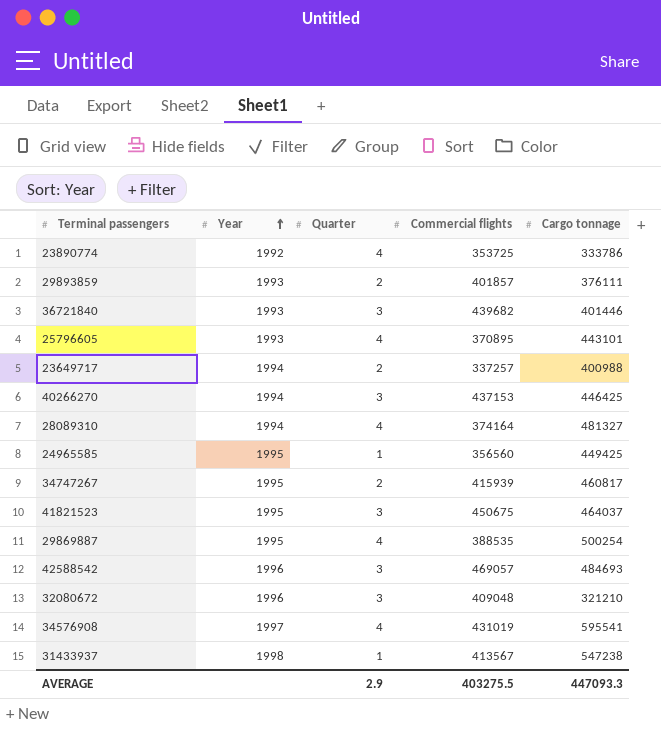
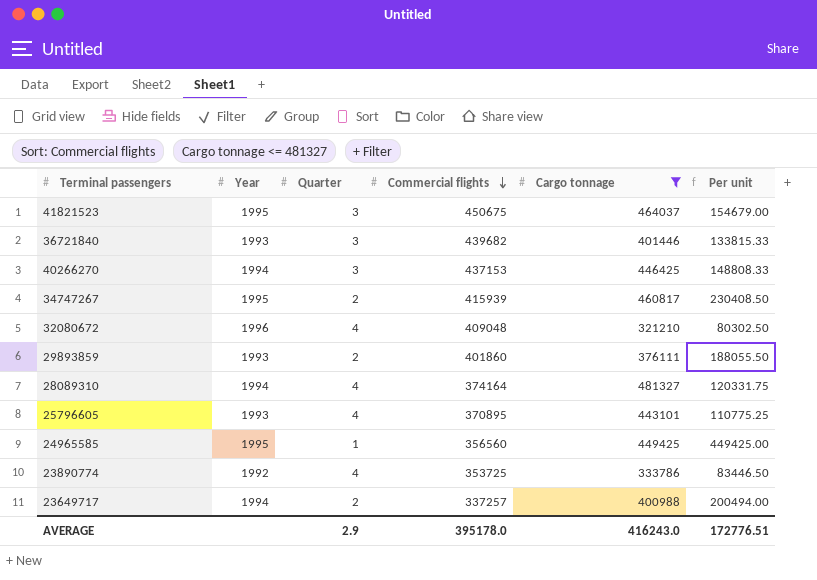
filter: none -> Cargo tonnage <= 481327
row order: Year ascending -> Commercial flights descending
column Per unit | formula: none -> [Cargo tonnage] / [Quarter]
32080672 | Quarter: 3 -> 4
29893859 | Commercial flights: 401857 -> 401860
AVERAGE | Commercial flights: 403275.5 -> 395178.0
AVERAGE | Cargo tonnage: 447093.3 -> 416243.0

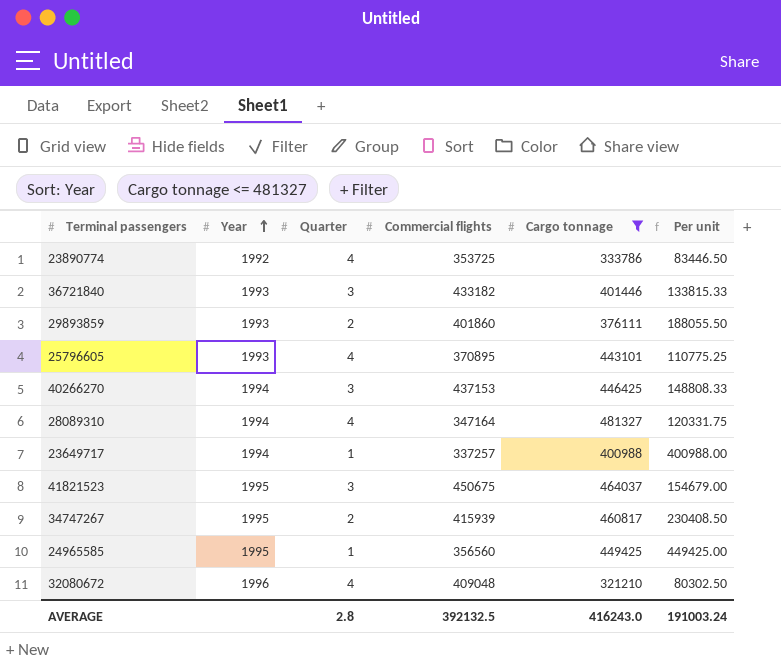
row order: Commercial flights descending -> Year ascending
36721840 | Commercial flights: 439682 -> 433182
28089310 | Commercial flights: 374164 -> 347164
23649717 | Quarter: 2 -> 1
23649717 | Per unit: 200494.00 -> 400988.00
AVERAGE | Quarter: 2.9 -> 2.8
AVERAGE | Commercial flights: 395178.0 -> 392132.5
AVERAGE | Per unit: 172776.51 -> 191003.24

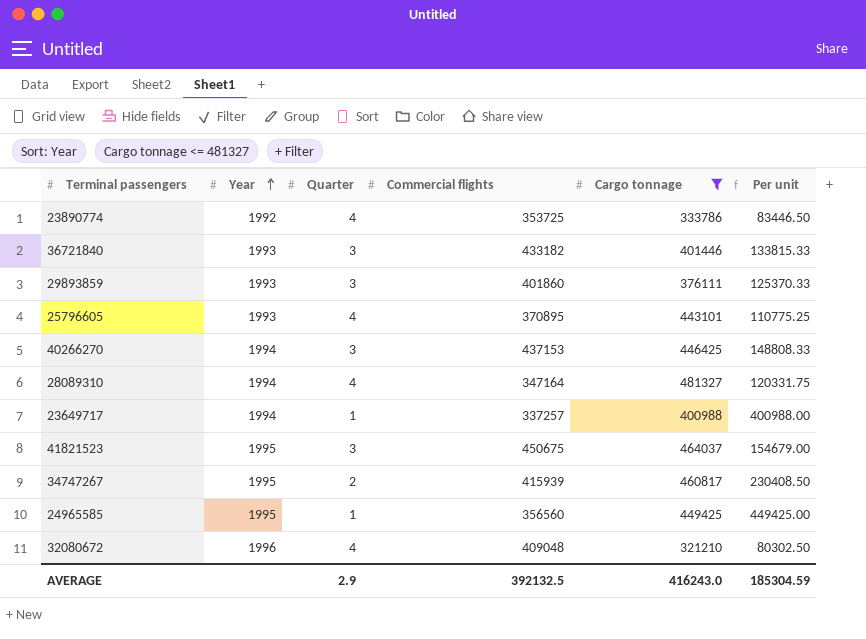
29893859 | Quarter: 2 -> 3
29893859 | Per unit: 188055.50 -> 125370.33
AVERAGE | Quarter: 2.8 -> 2.9
AVERAGE | Per unit: 191003.24 -> 185304.59

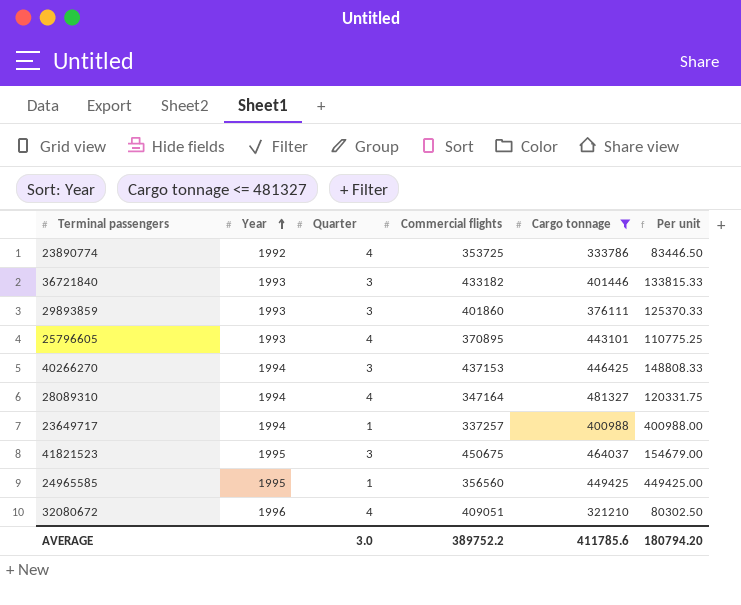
row 34747267: 1995 | 2 | 415939 | 460817 | 230408.50 -> none
32080672 | Commercial flights: 409048 -> 409051
AVERAGE | Quarter: 2.9 -> 3.0
AVERAGE | Commercial flights: 392132.5 -> 389752.2
AVERAGE | Cargo tonnage: 416243.0 -> 411785.6
AVERAGE | Per unit: 185304.59 -> 180794.20

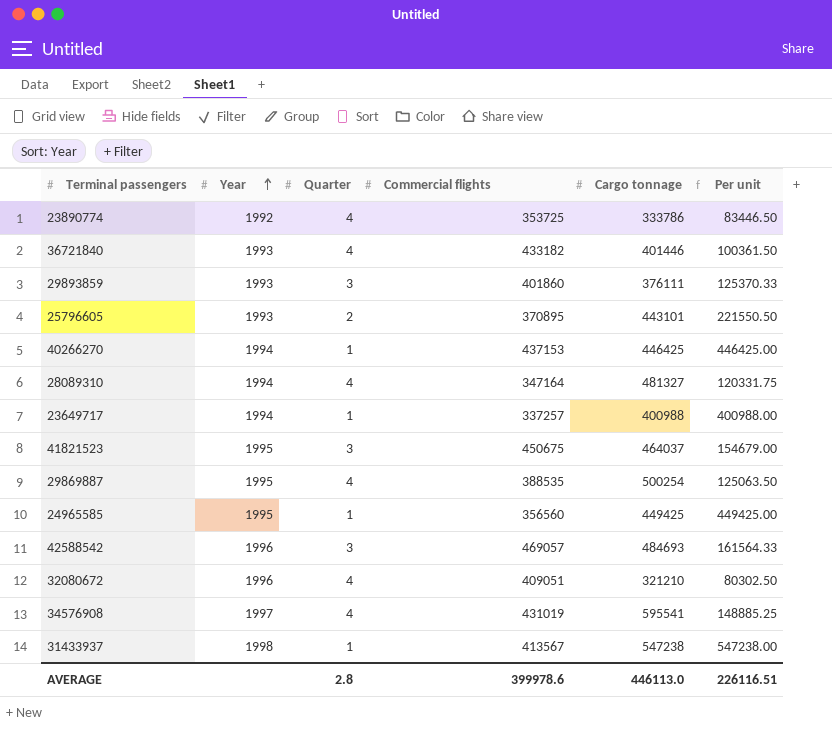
filter: Cargo tonnage <= 481327 -> none
36721840 | Quarter: 3 -> 4
36721840 | Per unit: 133815.33 -> 100361.50
25796605 | Quarter: 4 -> 2
25796605 | Per unit: 110775.25 -> 221550.50
40266270 | Quarter: 3 -> 1
40266270 | Per unit: 148808.33 -> 446425.00
AVERAGE | Quarter: 3.0 -> 2.8
AVERAGE | Commercial flights: 389752.2 -> 399978.6
AVERAGE | Cargo tonnage: 411785.6 -> 446113.0
AVERAGE | Per unit: 180794.20 -> 226116.51

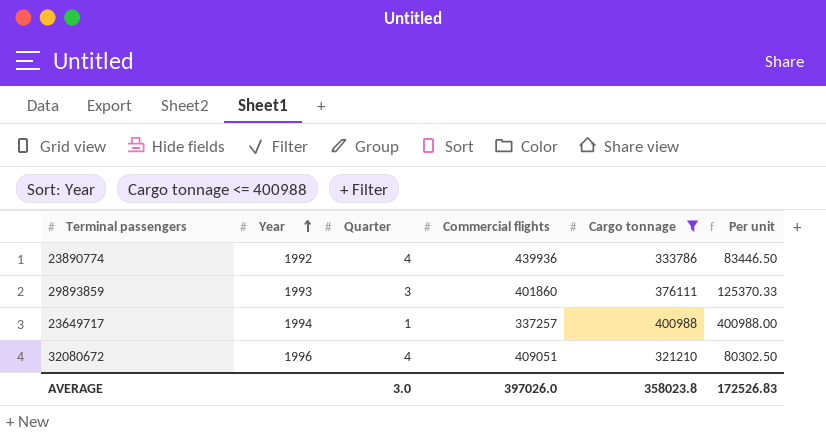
filter: none -> Cargo tonnage <= 400988
23890774 | Commercial flights: 353725 -> 439936
AVERAGE | Quarter: 2.8 -> 3.0
AVERAGE | Commercial flights: 399978.6 -> 397026.0
AVERAGE | Cargo tonnage: 446113.0 -> 358023.8
AVERAGE | Per unit: 226116.51 -> 172526.83

